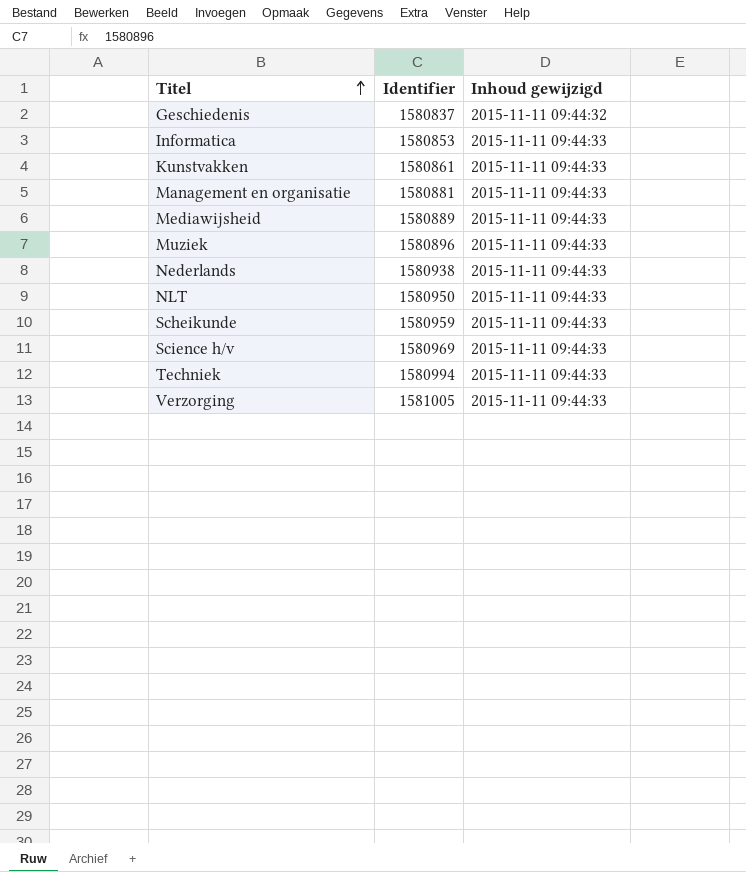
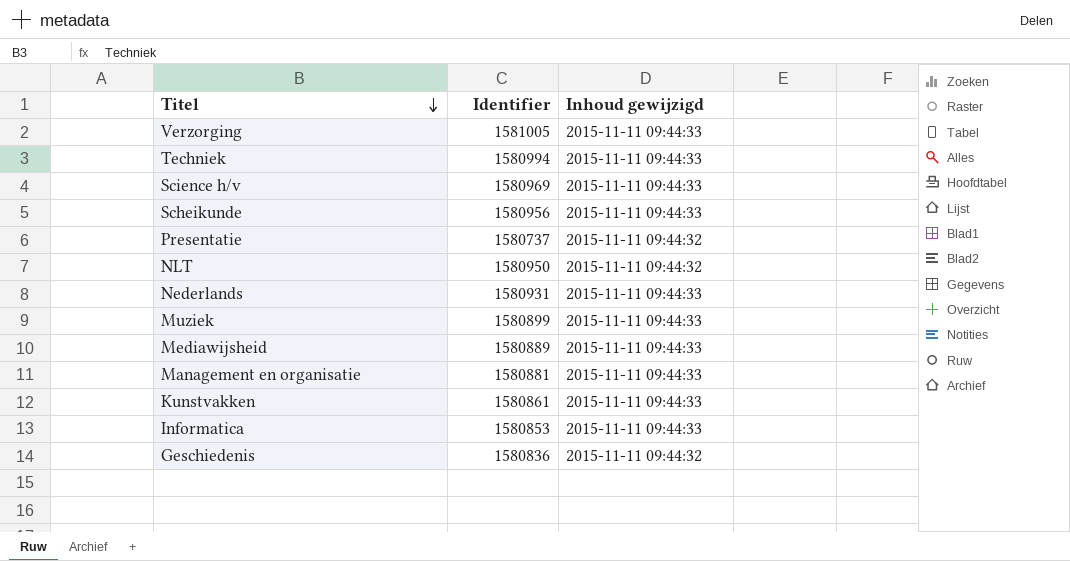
row order: Titel ascending -> Titel descending
Scheikunde | Identifier: 1580959 -> 1580956
row Presentatie: none -> 1580737 | 2015-11-11 09:44:32
NLT | Inhoud gewijzigd: 2015-11-11 09:44:33 -> 2015-11-11 09:44:32
Nederlands | Identifier: 1580938 -> 1580931
Muziek | Identifier: 1580896 -> 1580899
Geschiedenis | Identifier: 1580837 -> 1580836

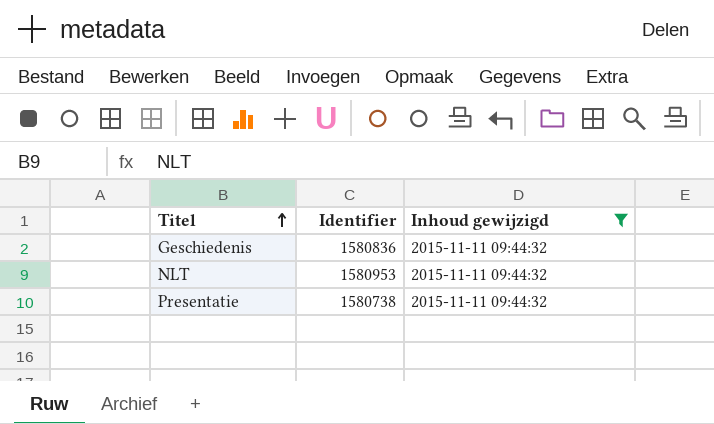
filter: none -> Inhoud gewijzigd = 2015-11-11 09:44:32
row order: Titel descending -> Titel ascending
NLT | Identifier: 1580950 -> 1580953
Presentatie | Identifier: 1580737 -> 1580738

